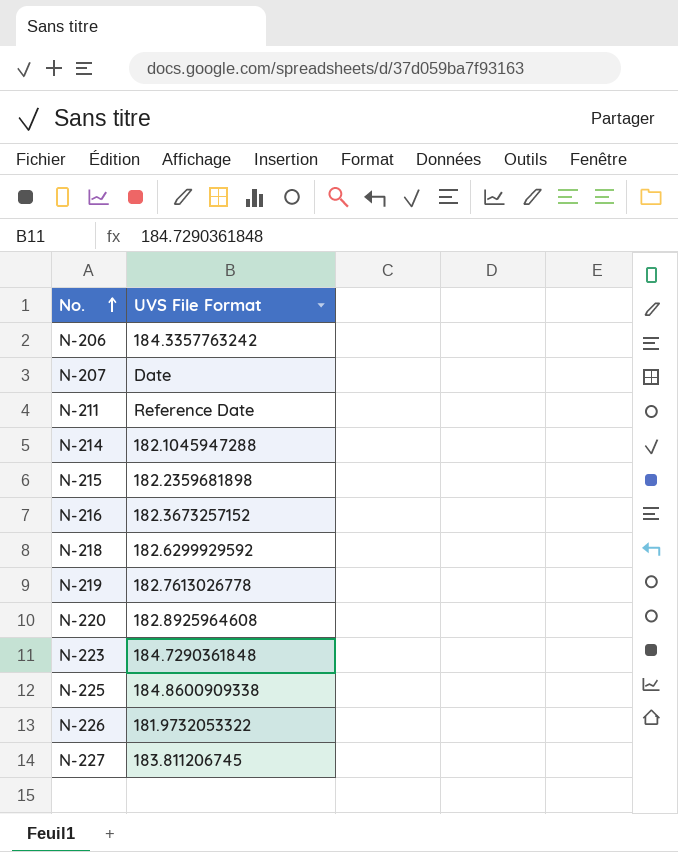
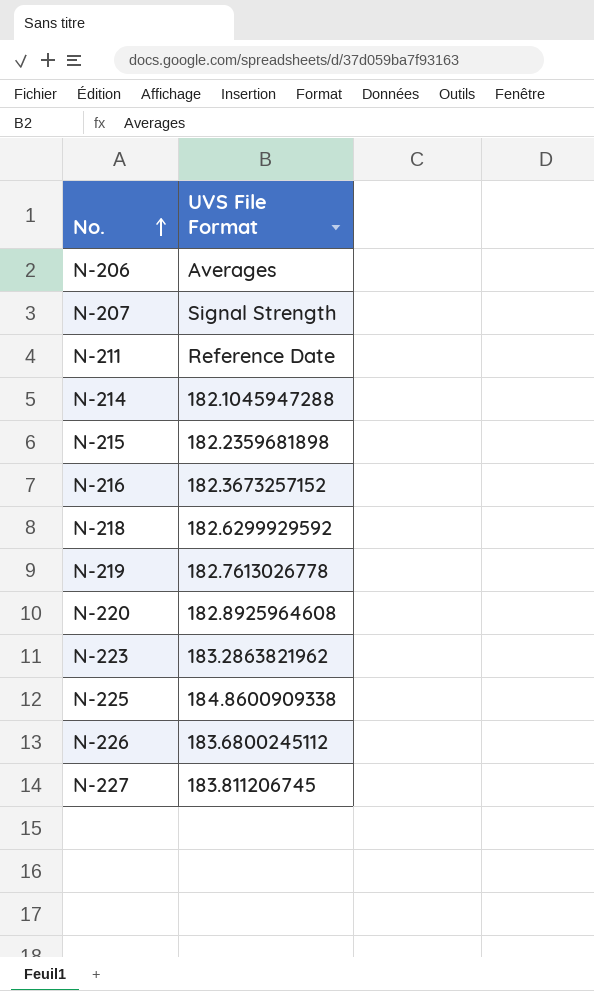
N-206 | UVS File Format: 184.3357763242 -> Averages
N-207 | UVS File Format: Date -> Signal Strength
N-223 | UVS File Format: 184.7290361848 -> 183.2863821962
N-226 | UVS File Format: 181.9732053322 -> 183.6800245112

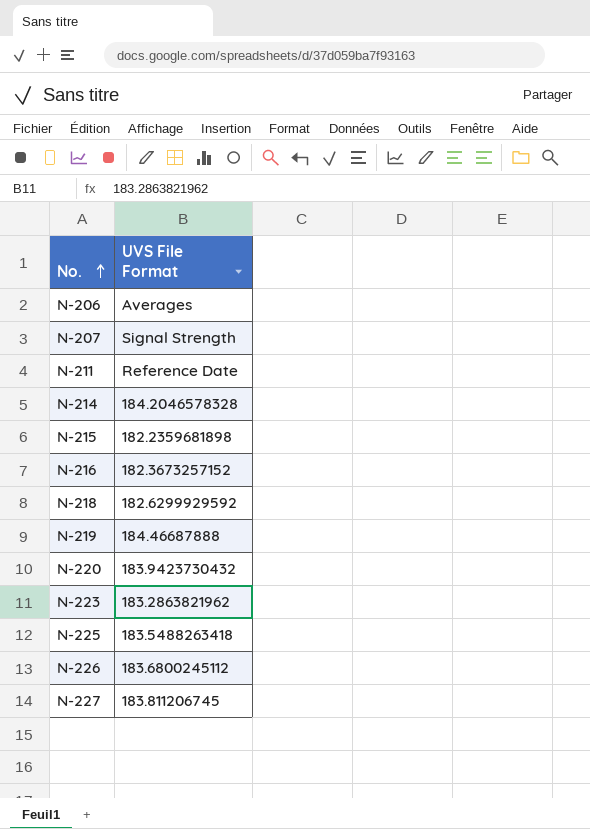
N-214 | UVS File Format: 182.1045947288 -> 184.2046578328
N-219 | UVS File Format: 182.7613026778 -> 184.46687888
N-220 | UVS File Format: 182.8925964608 -> 183.9423730432
N-225 | UVS File Format: 184.8600909338 -> 183.5488263418

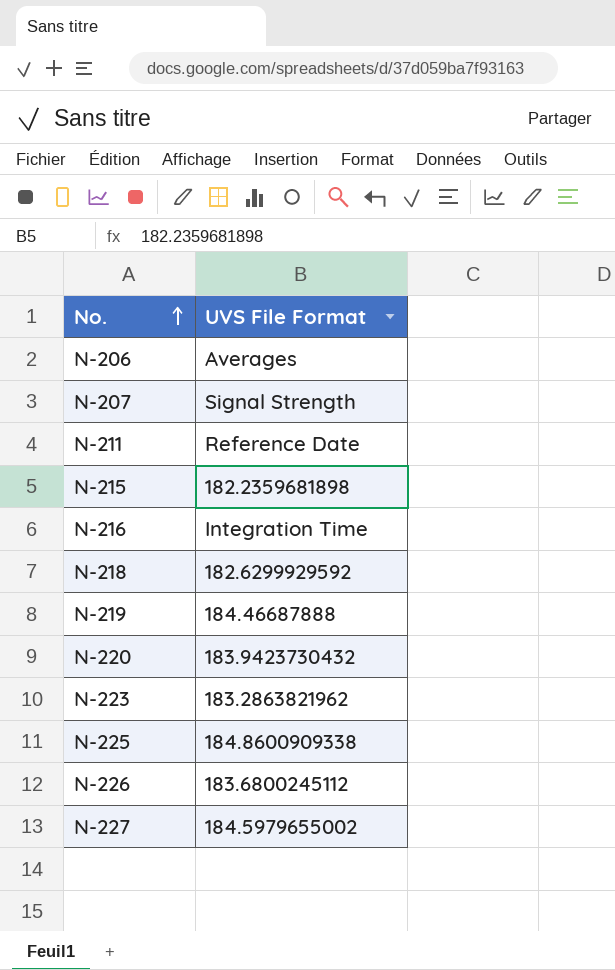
row N-214: 184.2046578328 -> none
N-216 | UVS File Format: 182.3673257152 -> Integration Time
N-225 | UVS File Format: 183.5488263418 -> 184.8600909338
N-227 | UVS File Format: 183.811206745 -> 184.5979655002

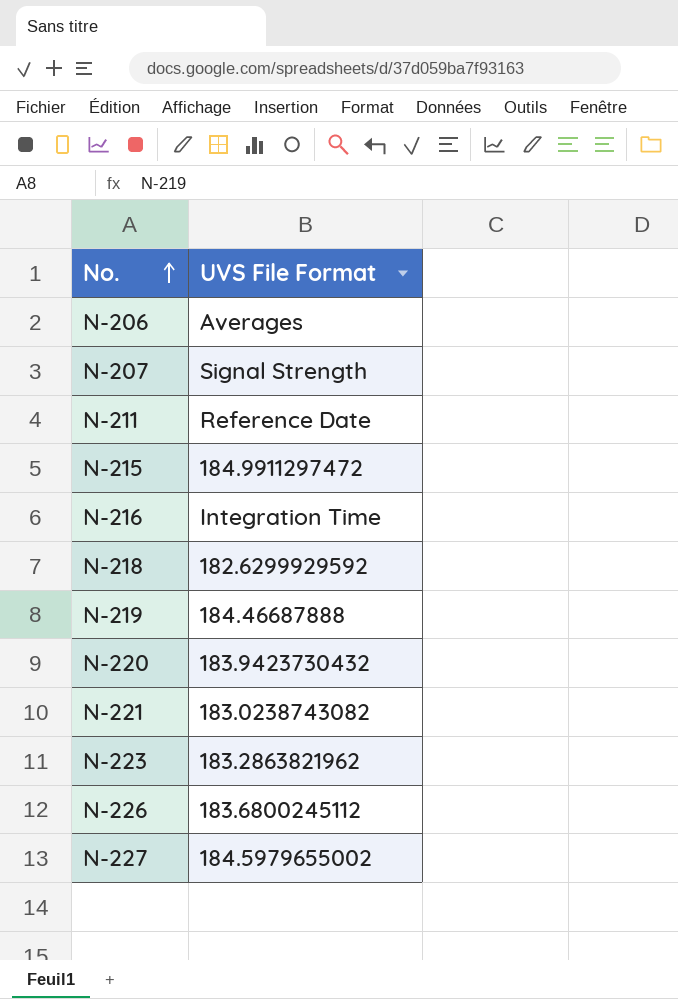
row N-225: 184.8600909338 -> none
N-215 | UVS File Format: 182.2359681898 -> 184.9911297472
row N-221: none -> 183.0238743082

